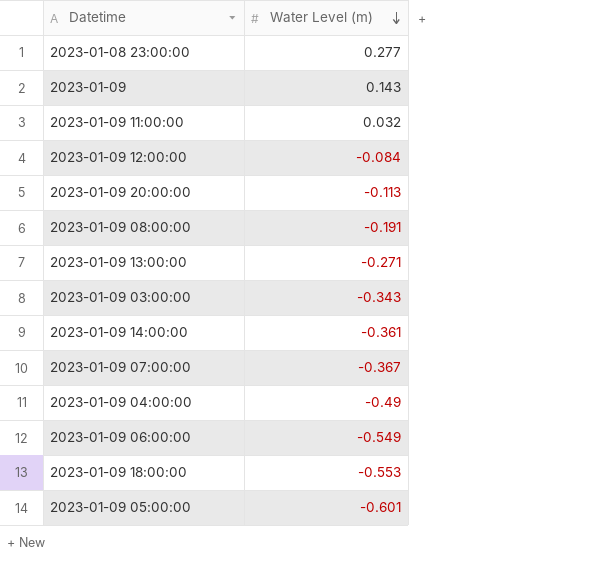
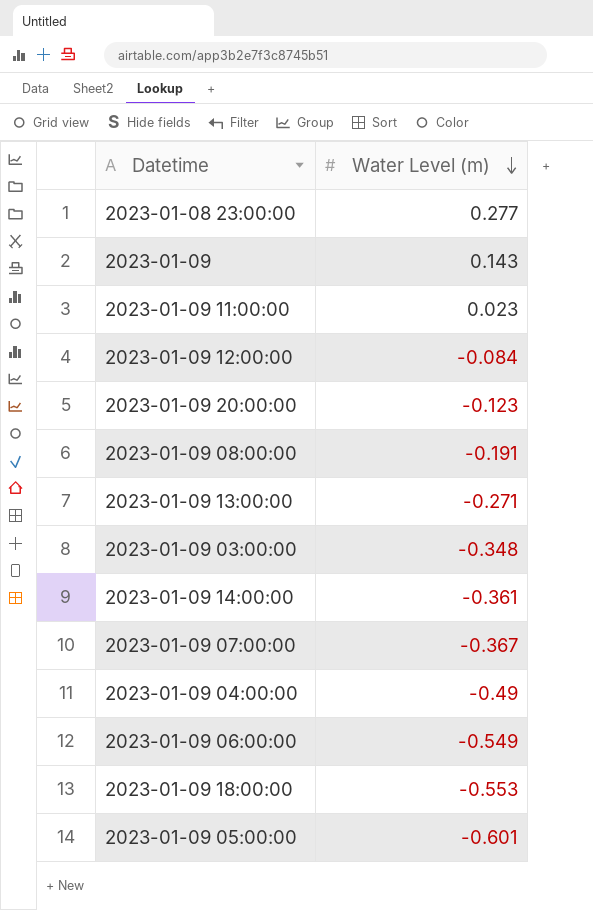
2023-01-09 11:00:00 | Water Level (m): 0.032 -> 0.023
2023-01-09 20:00:00 | Water Level (m): -0.113 -> -0.123
2023-01-09 03:00:00 | Water Level (m): -0.343 -> -0.348

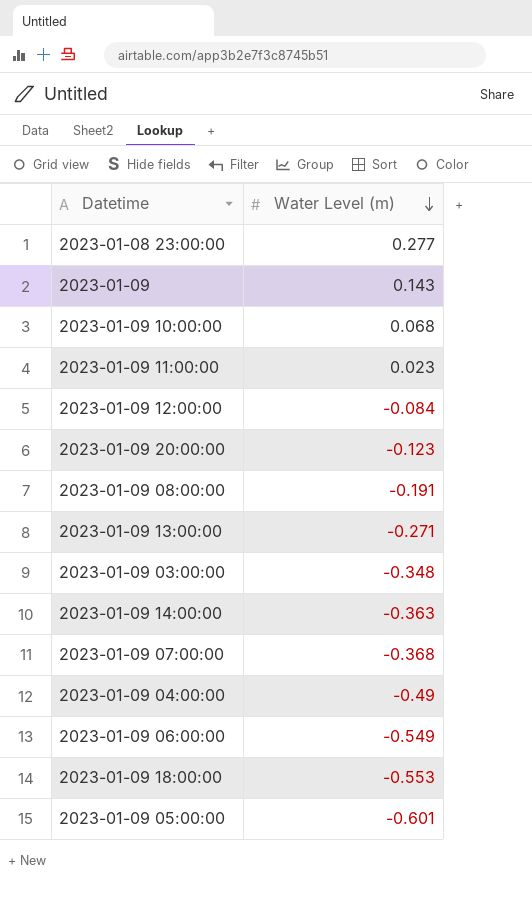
row 2023-01-09 10:00:00: none -> 0.068
2023-01-09 14:00:00 | Water Level (m): -0.361 -> -0.363
2023-01-09 07:00:00 | Water Level (m): -0.367 -> -0.368

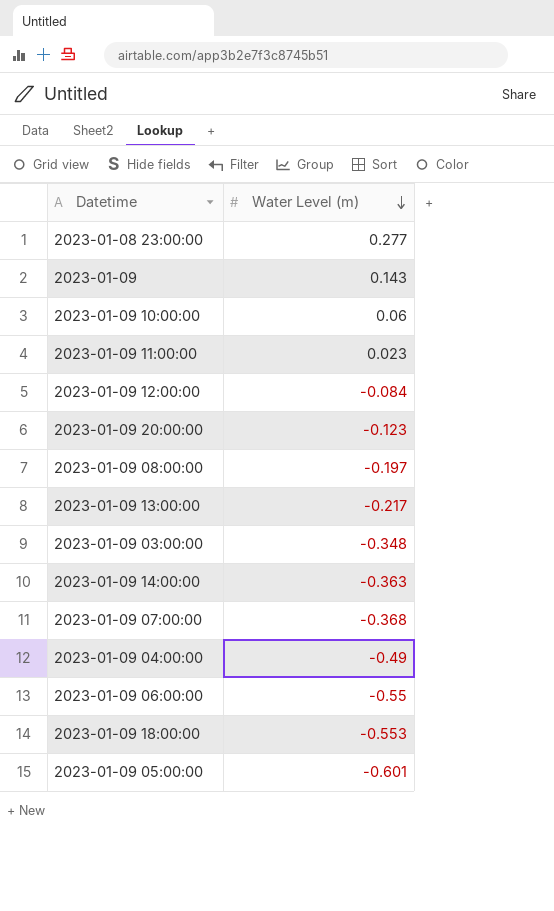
2023-01-09 10:00:00 | Water Level (m): 0.068 -> 0.06
2023-01-09 08:00:00 | Water Level (m): -0.191 -> -0.197
2023-01-09 13:00:00 | Water Level (m): -0.271 -> -0.217
2023-01-09 06:00:00 | Water Level (m): -0.549 -> -0.55

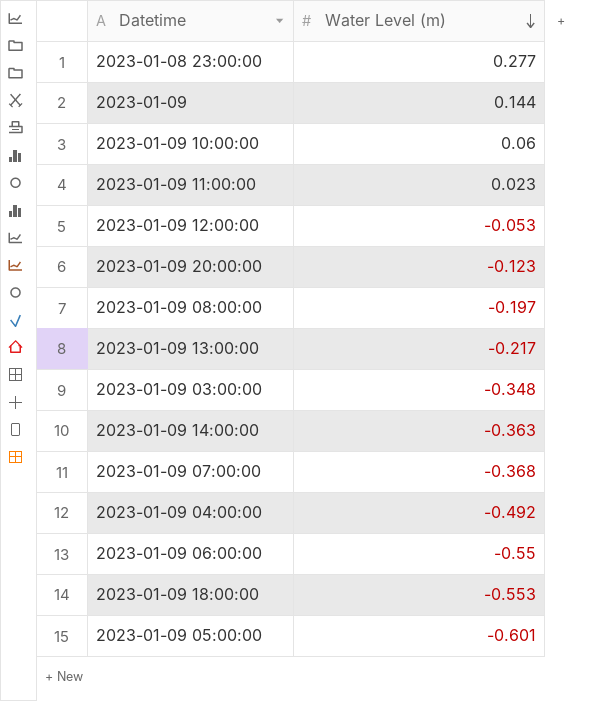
2023-01-09 | Water Level (m): 0.143 -> 0.144
2023-01-09 12:00:00 | Water Level (m): -0.084 -> -0.053
2023-01-09 04:00:00 | Water Level (m): -0.49 -> -0.492

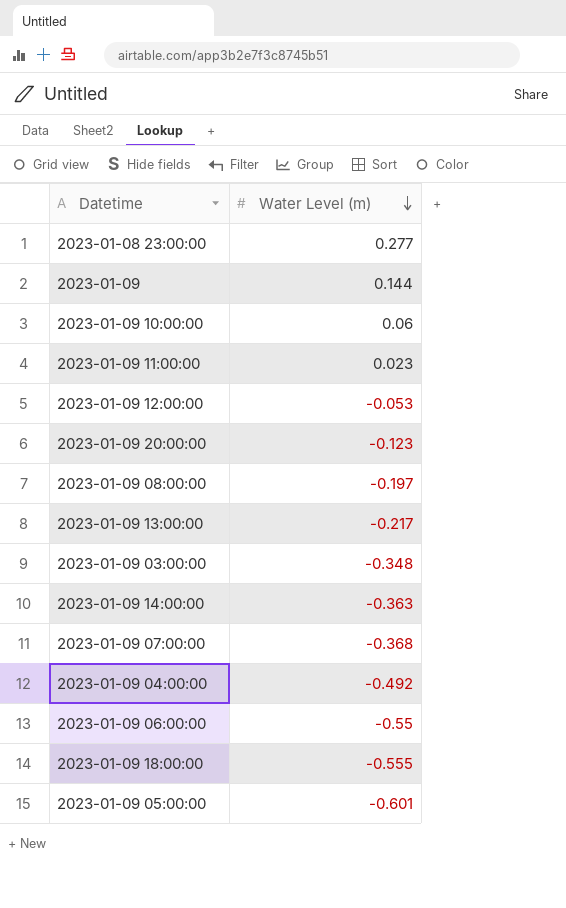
2023-01-09 18:00:00 | Water Level (m): -0.553 -> -0.555

